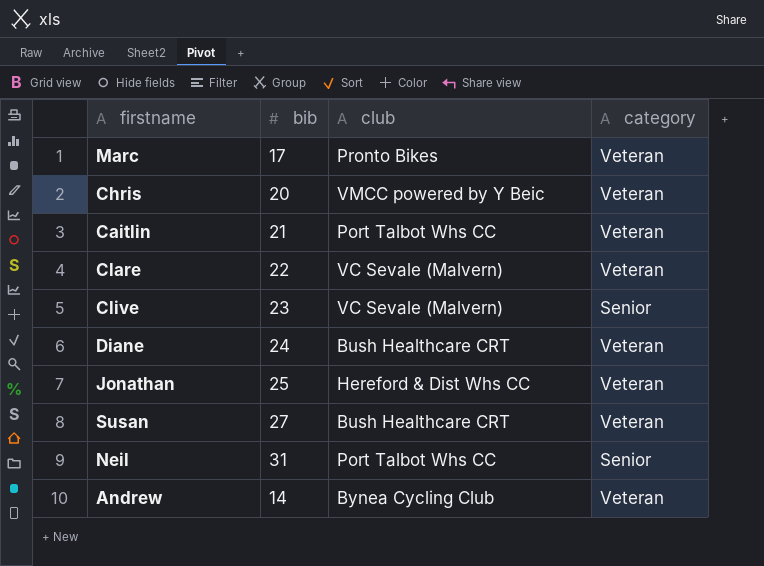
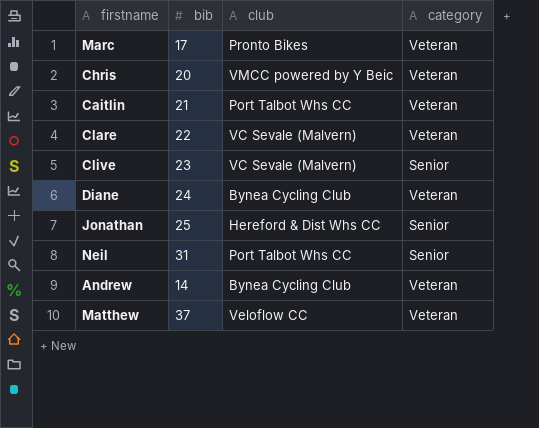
row Susan: 27 | Bush Healthcare CRT | Veteran -> none
Diane | club: Bush Healthcare CRT -> Bynea Cycling Club
Jonathan | category: Veteran -> Senior
row Matthew: none -> 37 | Veloflow CC | Veteran

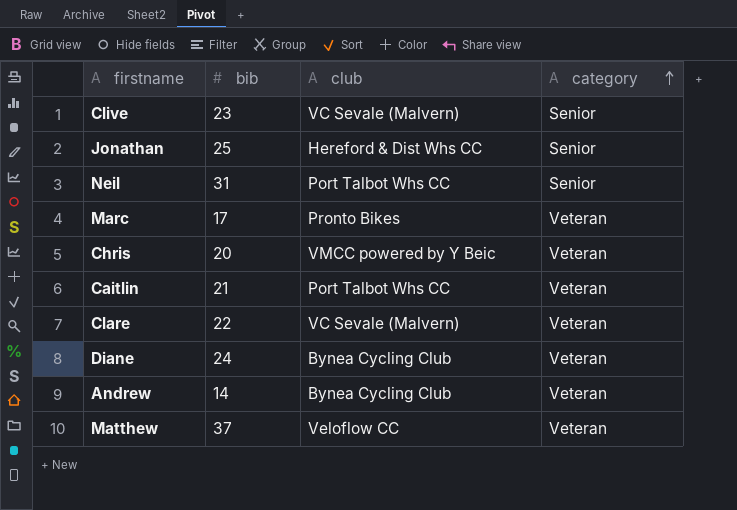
row order: none -> category ascending

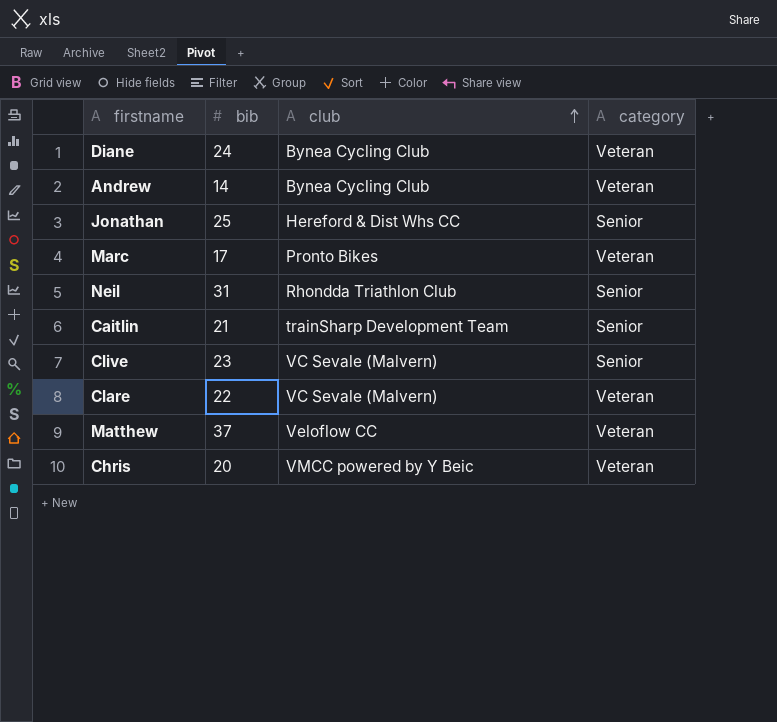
row order: category ascending -> club ascending
Neil | club: Port Talbot Whs CC -> Rhondda Triathlon Club
Caitlin | club: Port Talbot Whs CC -> trainSharp Development Team
Caitlin | category: Veteran -> Senior

